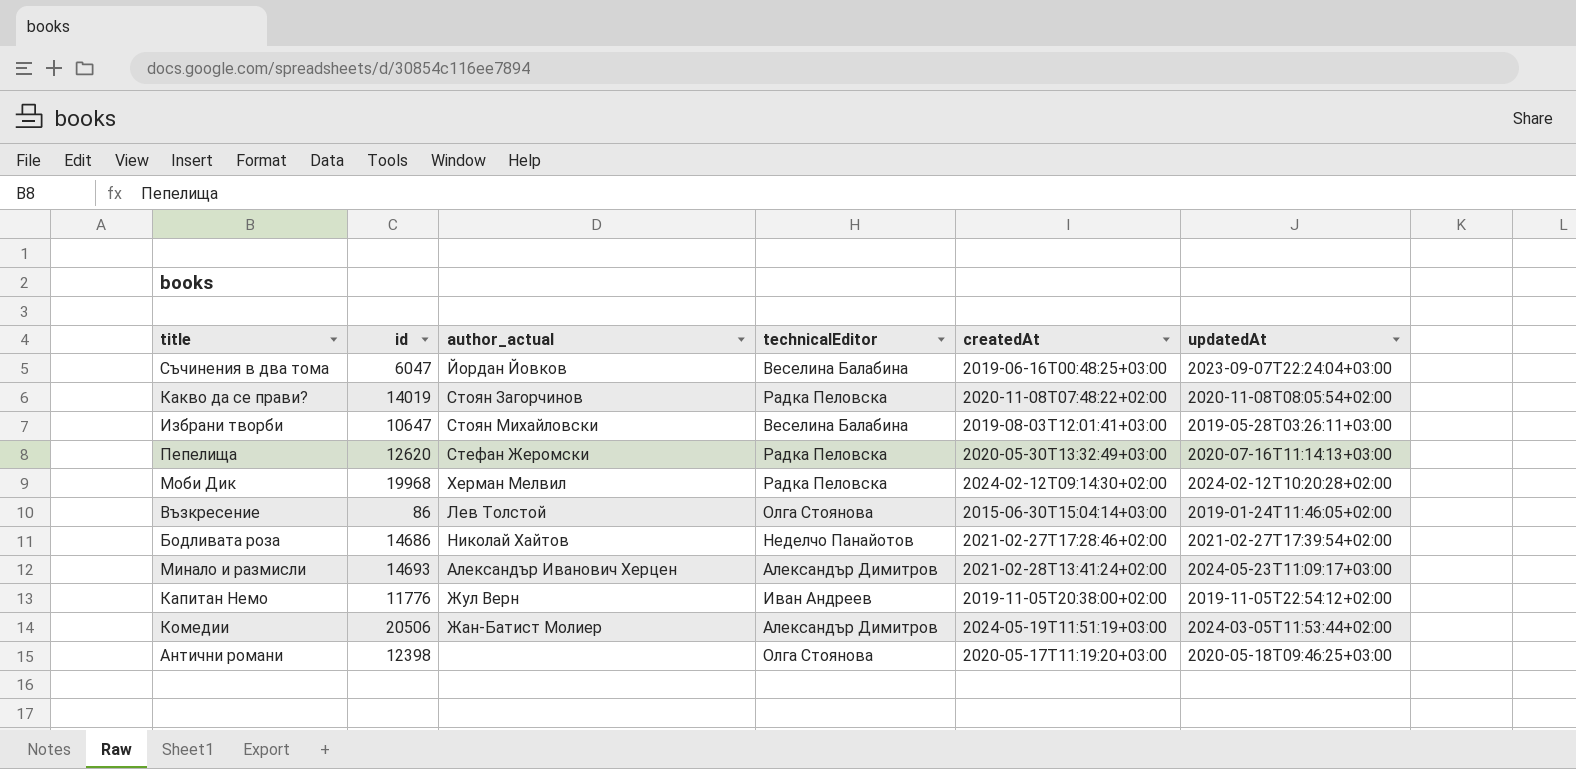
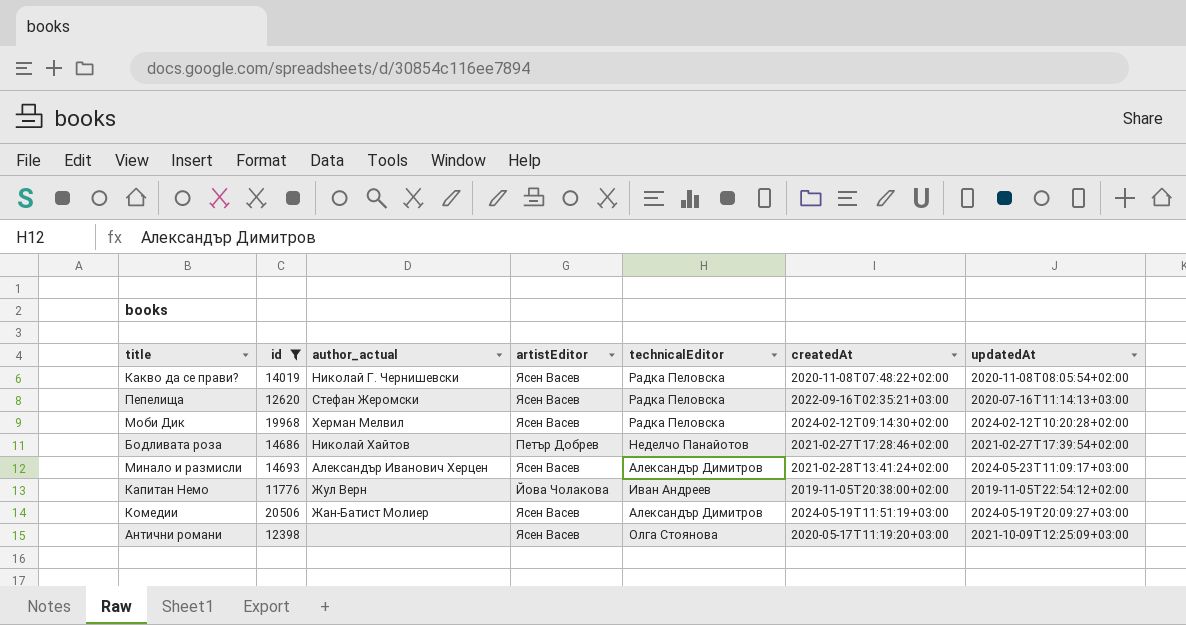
filter: none -> id >= 11776
column artistEditor | position: none -> 4
Какво да се прави? | author_actual: Стоян Загорчинов -> Николай Г. Чернишевски
Пепелища | createdAt: 2020-05-30T13:32:49+03:00 -> 2022-09-16T02:35:21+03:00
Комедии | updatedAt: 2024-03-05T11:53:44+02:00 -> 2024-05-19T20:09:27+03:00
Антични романи | updatedAt: 2020-05-18T09:46:25+03:00 -> 2021-10-09T12:25:09+03:00

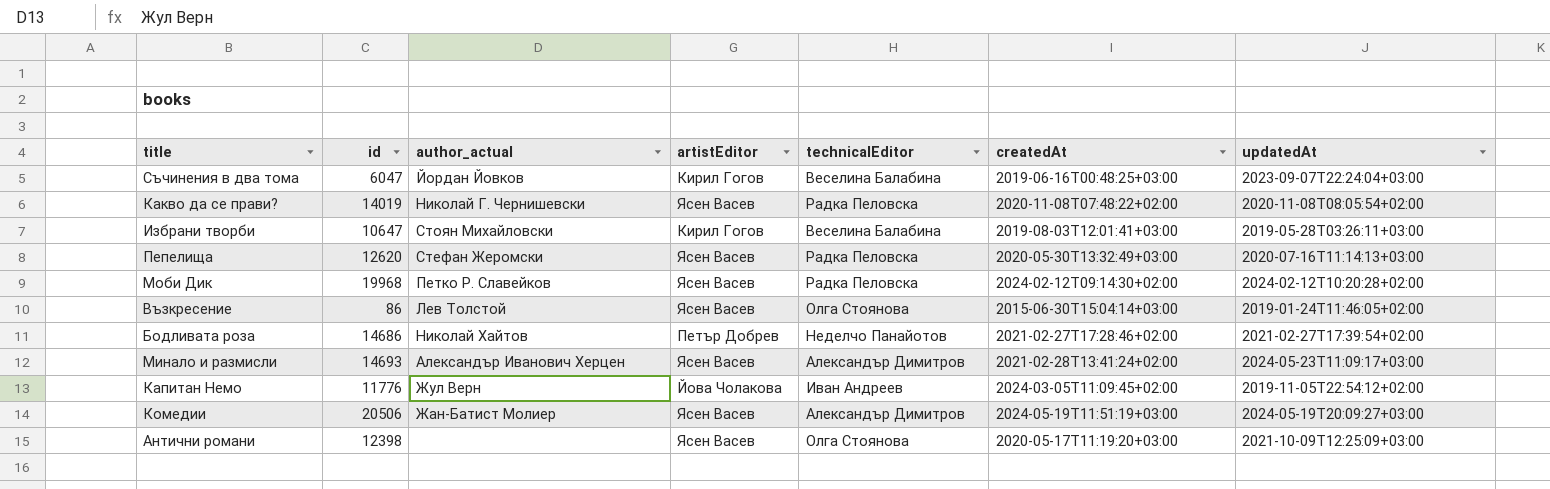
filter: id >= 11776 -> none
Пепелища | createdAt: 2022-09-16T02:35:21+03:00 -> 2020-05-30T13:32:49+03:00
Моби Дик | author_actual: Херман Мелвил -> Петко Р. Славейков
Капитан Немо | createdAt: 2019-11-05T20:38:00+02:00 -> 2024-03-05T11:09:45+02:00

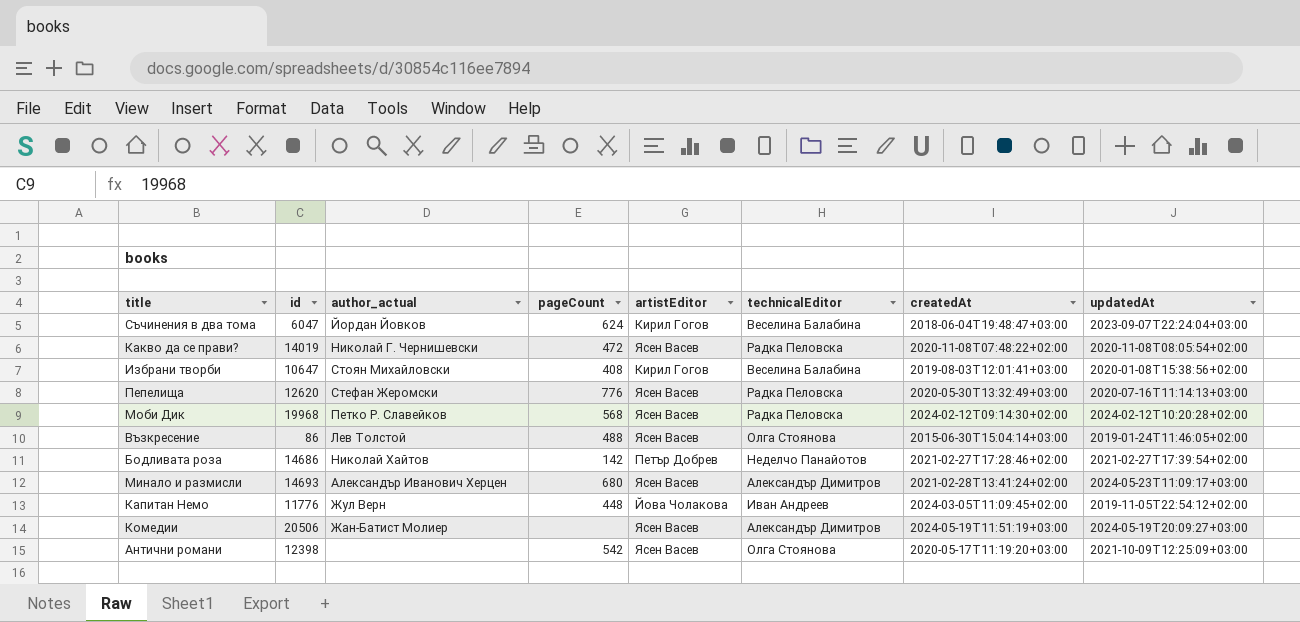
column pageCount | position: none -> 4
Съчинения в два тома | createdAt: 2019-06-16T00:48:25+03:00 -> 2018-06-04T19:48:47+03:00
Избрани творби | updatedAt: 2019-05-28T03:26:11+03:00 -> 2020-01-08T15:38:56+02:00

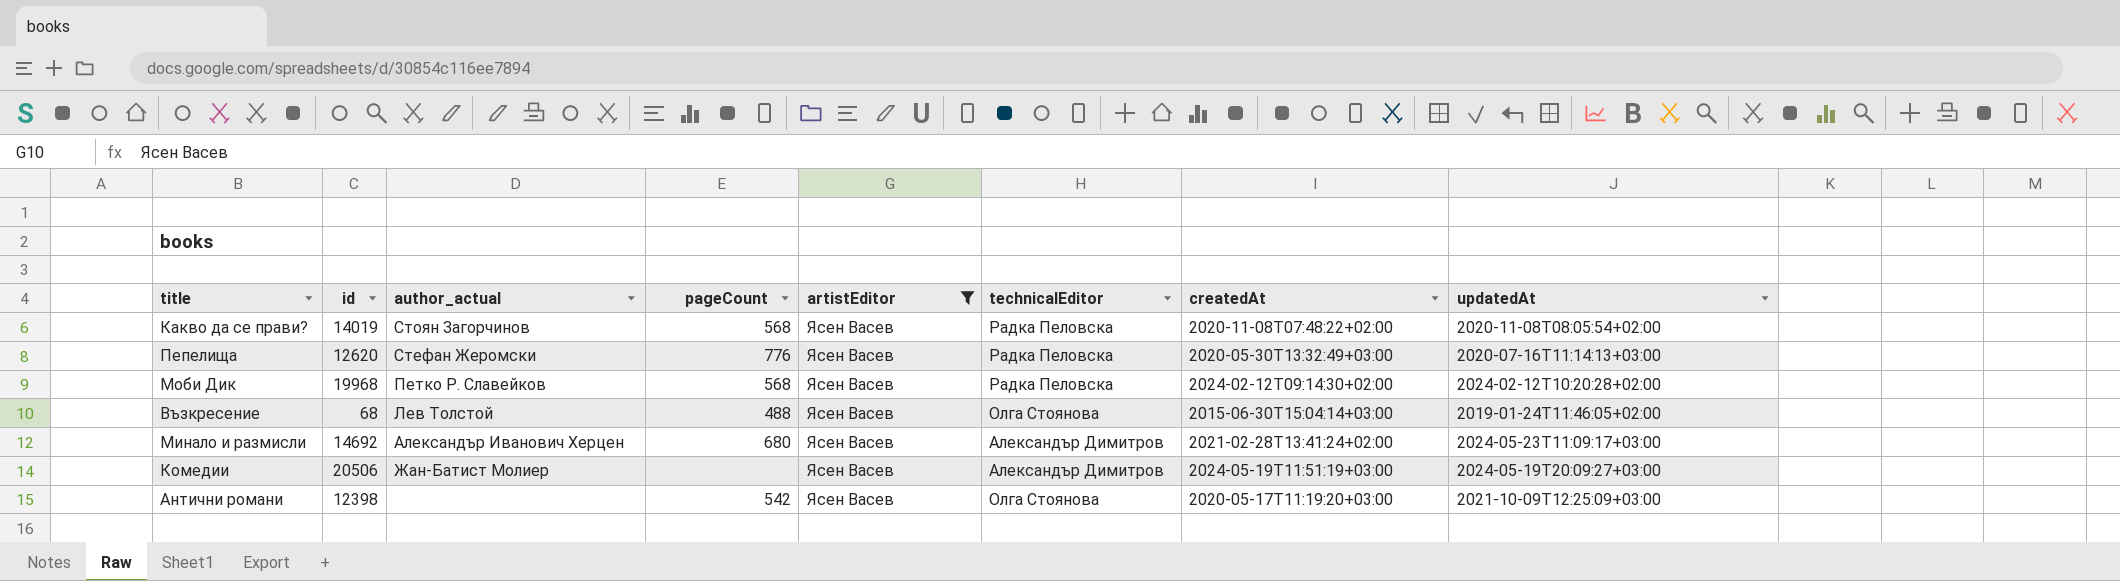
filter: none -> artistEditor = Ясен Васев
Какво да се прави? | author_actual: Николай Г. Чернишевски -> Стоян Загорчинов
Какво да се прави? | pageCount: 472 -> 568
Възкресение | id: 86 -> 68
Минало и размисли | id: 14693 -> 14692

